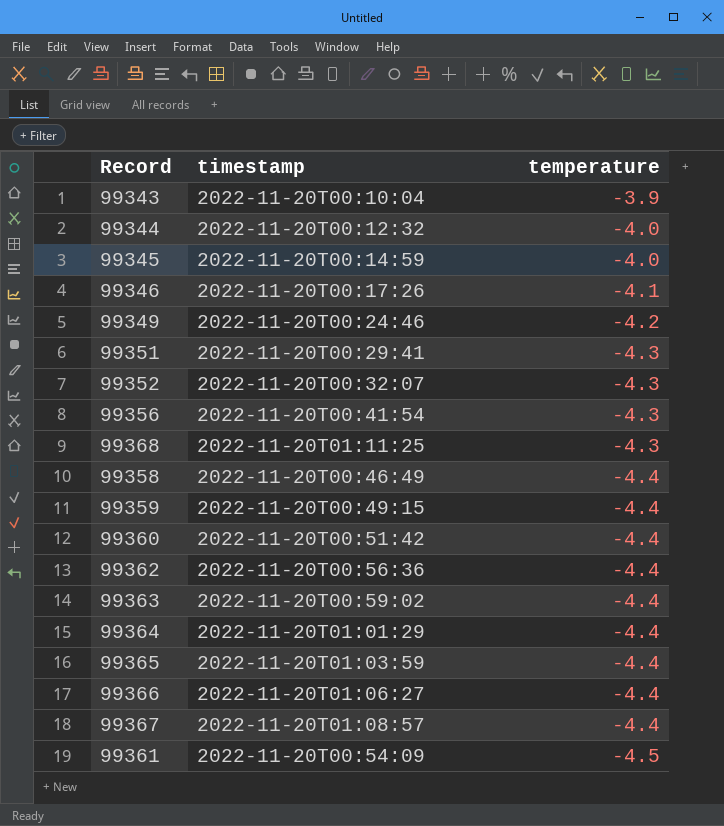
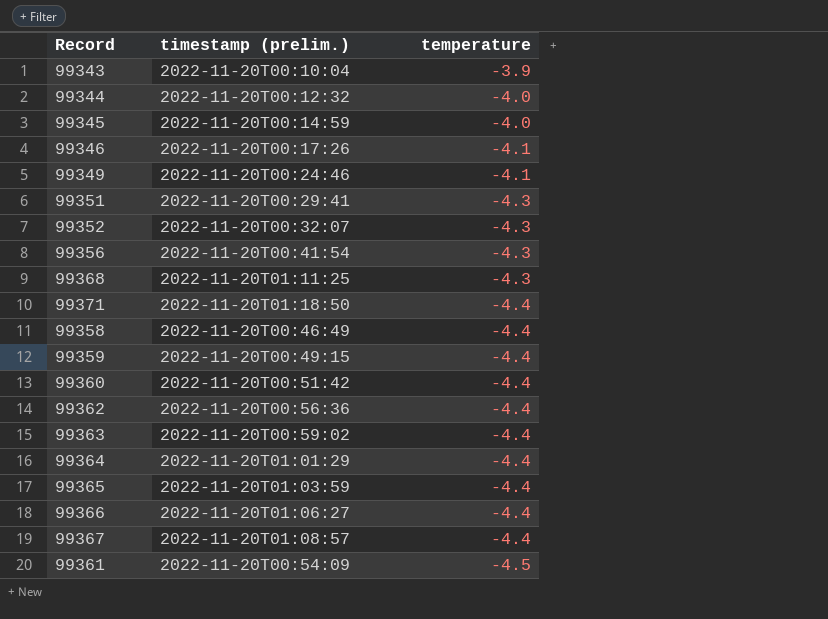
column name: timestamp -> timestamp (prelim.)
99349 | temperature: -4.2 -> -4.1
row 99371: none -> 2022-11-20T01:18:50 | -4.4

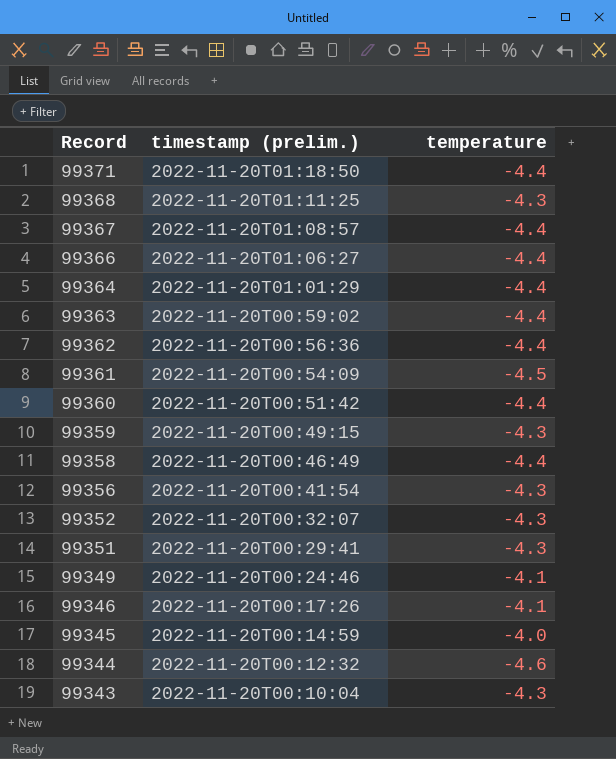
row order: temperature descending -> Record descending
row 99365: 2022-11-20T01:03:59 | -4.4 -> none
99359 | temperature: -4.4 -> -4.3
99344 | temperature: -4.0 -> -4.6
99343 | temperature: -3.9 -> -4.3

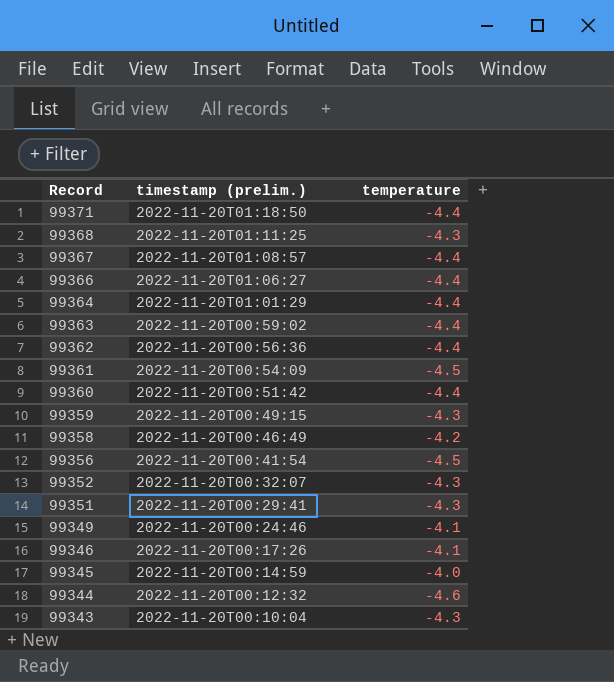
99358 | temperature: -4.4 -> -4.2
99356 | temperature: -4.3 -> -4.5

